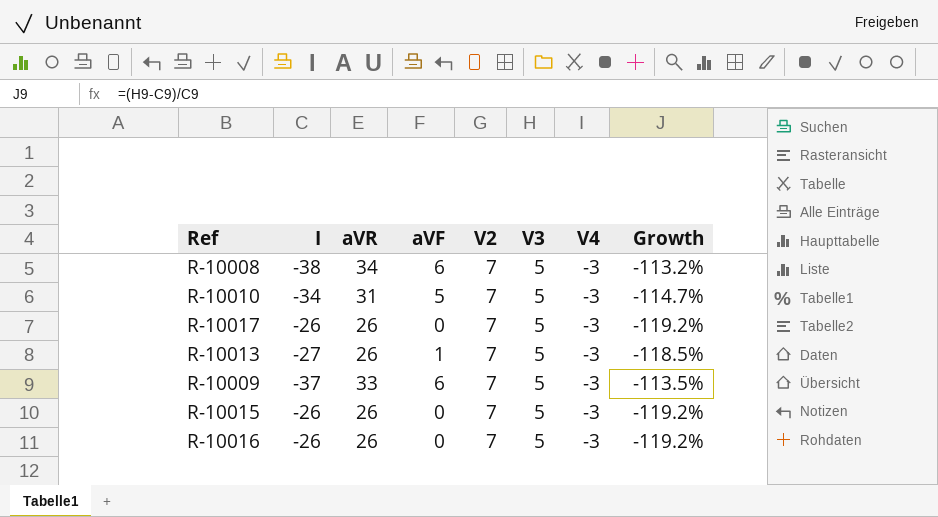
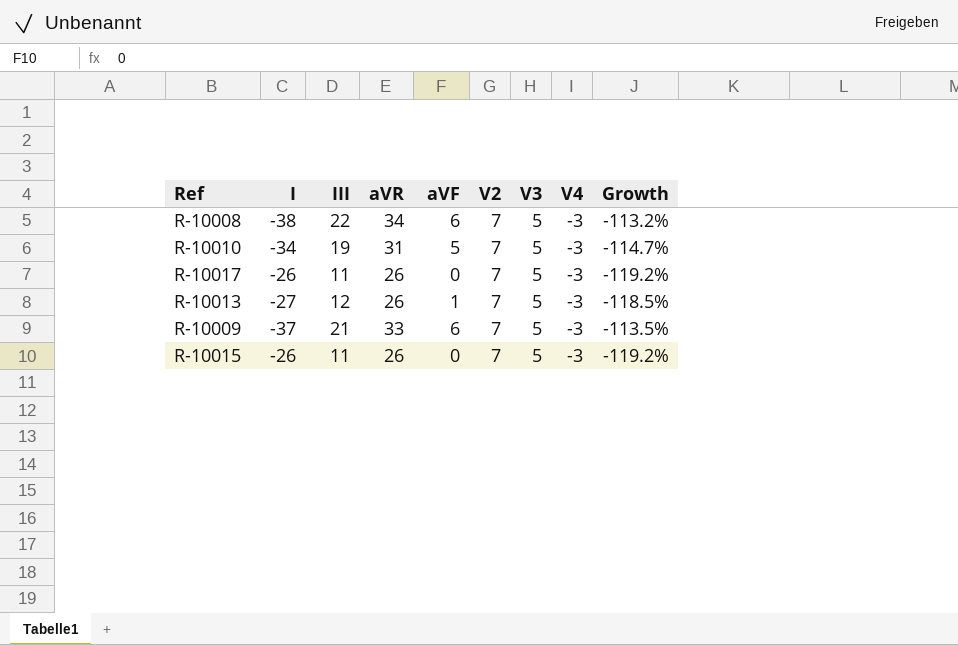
column III | position: none -> 3
row R-10016: -26 | 26 | 0 | 7 | 5 | -3 | -119.2% -> none

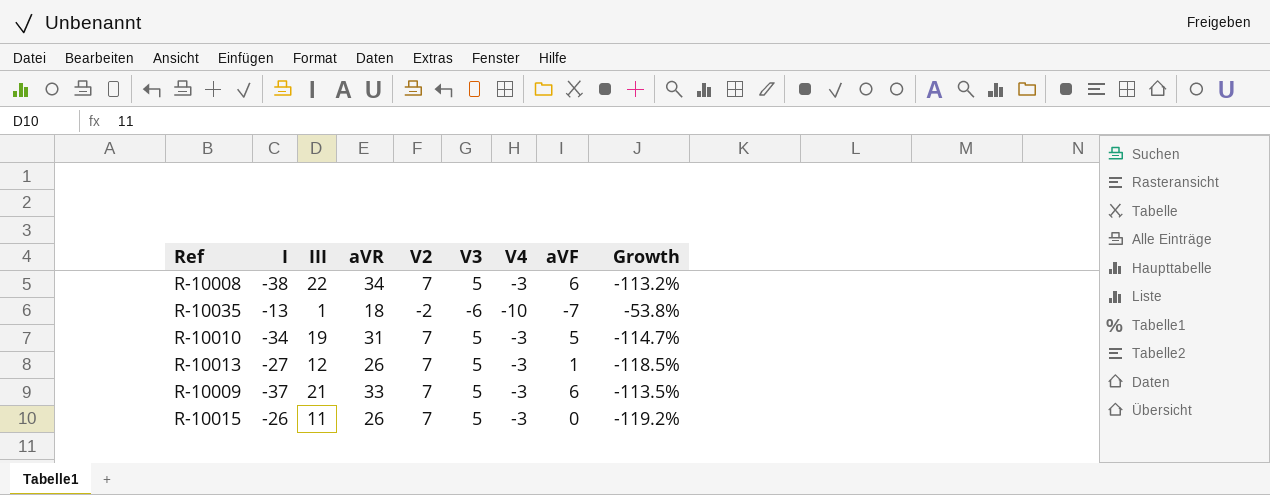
column aVF | position: 5 -> 8
row R-10017: -26 | 11 | 26 | 0 | 7 | 5 | -3 | -119.2% -> none
row R-10035: none -> -13 | 1 | 18 | -2 | -6 | -10 | -7 | -53.8%

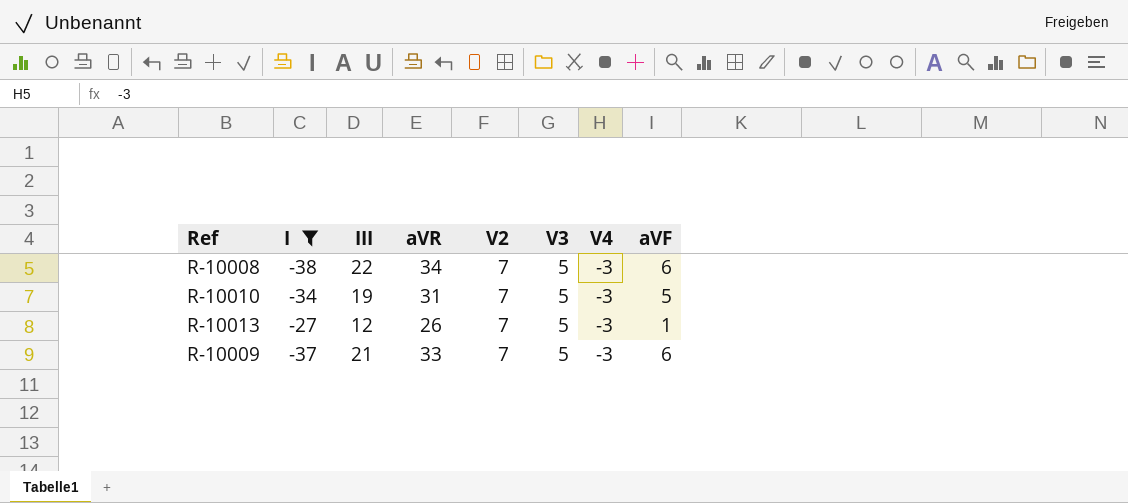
filter: none -> I <= -27
column Growth | formula: ([V3] - [I]) / [I] -> none

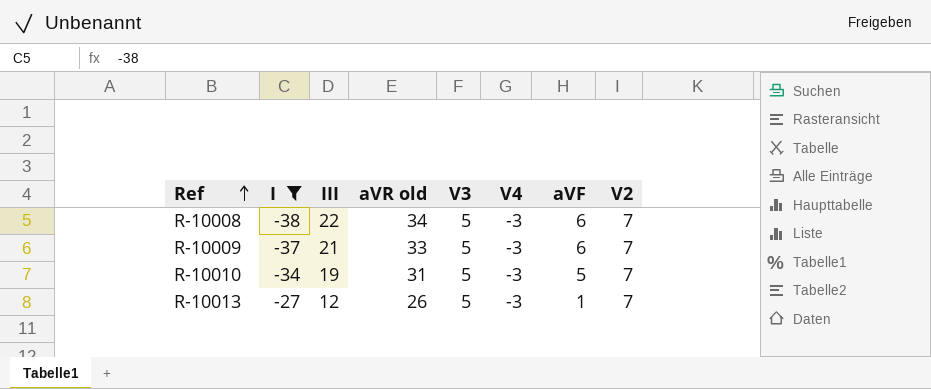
row order: none -> Ref ascending
column name: aVR -> aVR old
column V2 | position: 5 -> 8

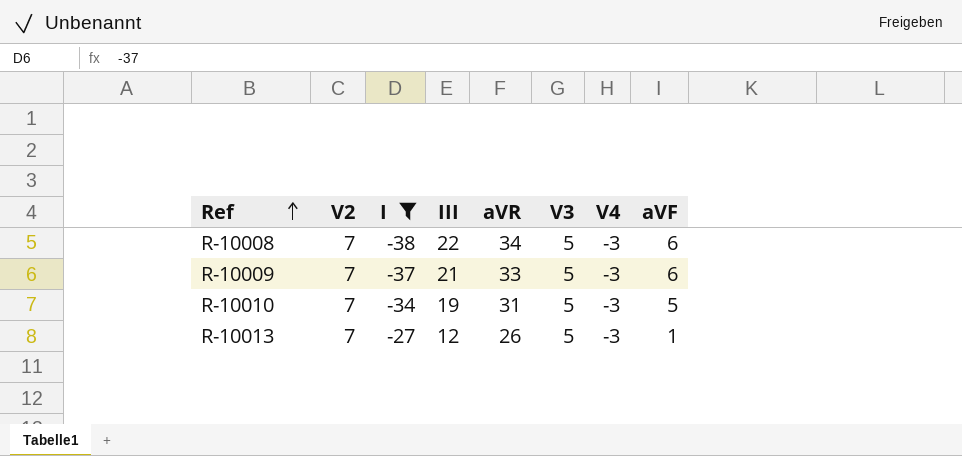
column V2 | position: 8 -> 2
column name: aVR old -> aVR

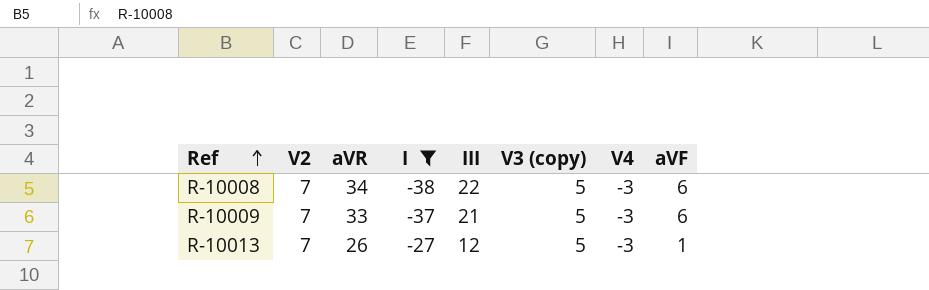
column aVR | position: 5 -> 3
column name: V3 -> V3 (copy)
row R-10010: 7 | -34 | 19 | 31 | 5 | -3 | 5 -> none

